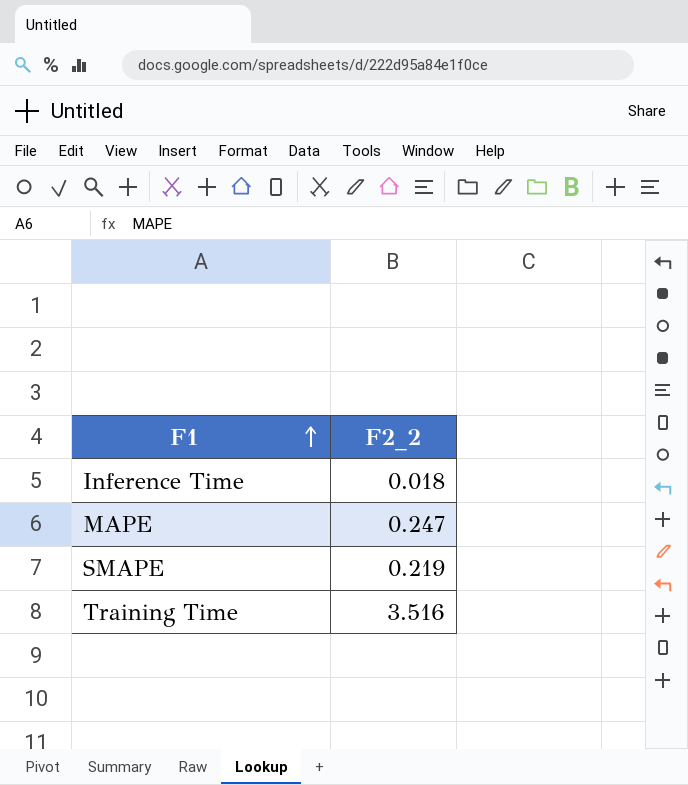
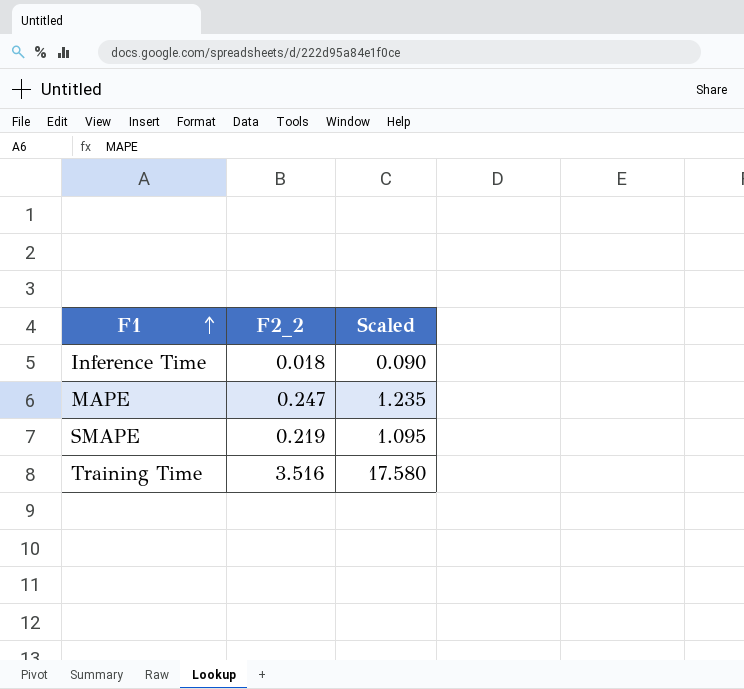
column Scaled | formula: none -> [F2_2] * 5

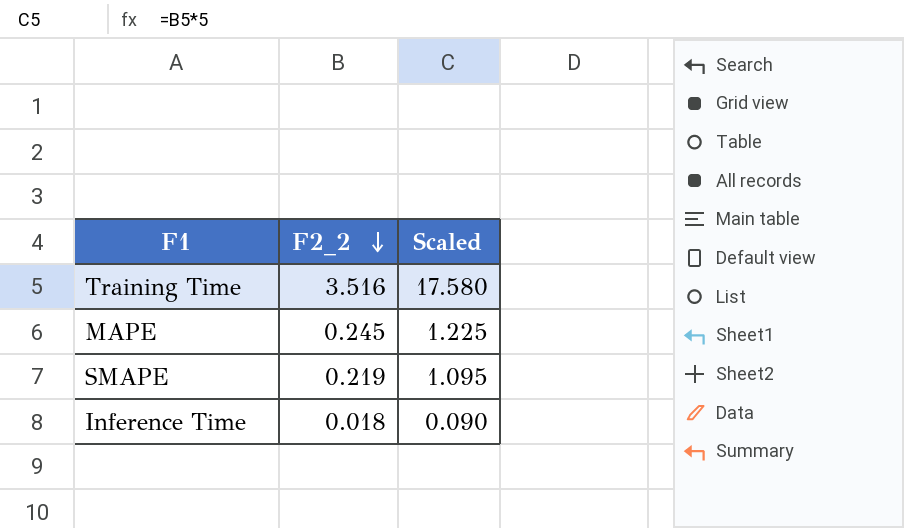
row order: F1 ascending -> F2_2 descending
MAPE | F2_2: 0.247 -> 0.245
MAPE | Scaled: 1.235 -> 1.225

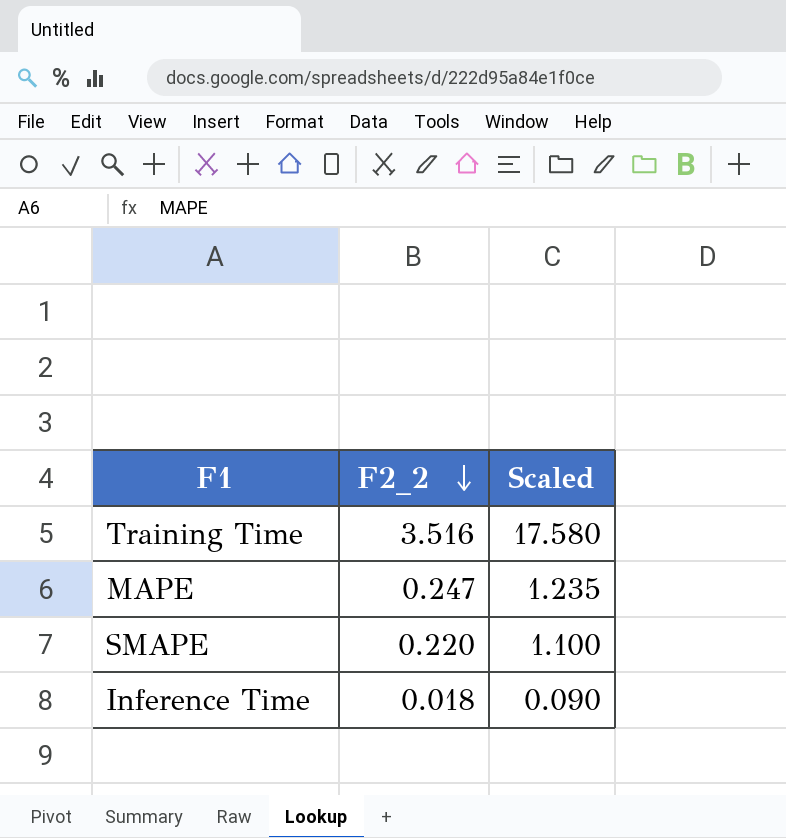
MAPE | F2_2: 0.245 -> 0.247
MAPE | Scaled: 1.225 -> 1.235
SMAPE | F2_2: 0.219 -> 0.220
SMAPE | Scaled: 1.095 -> 1.100

